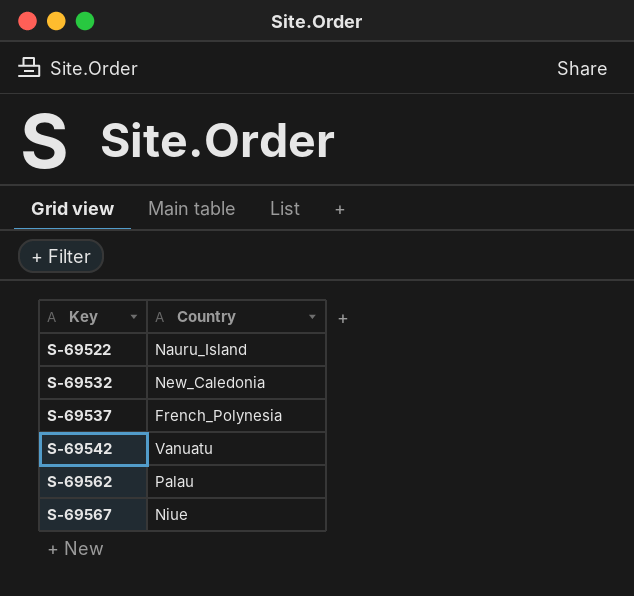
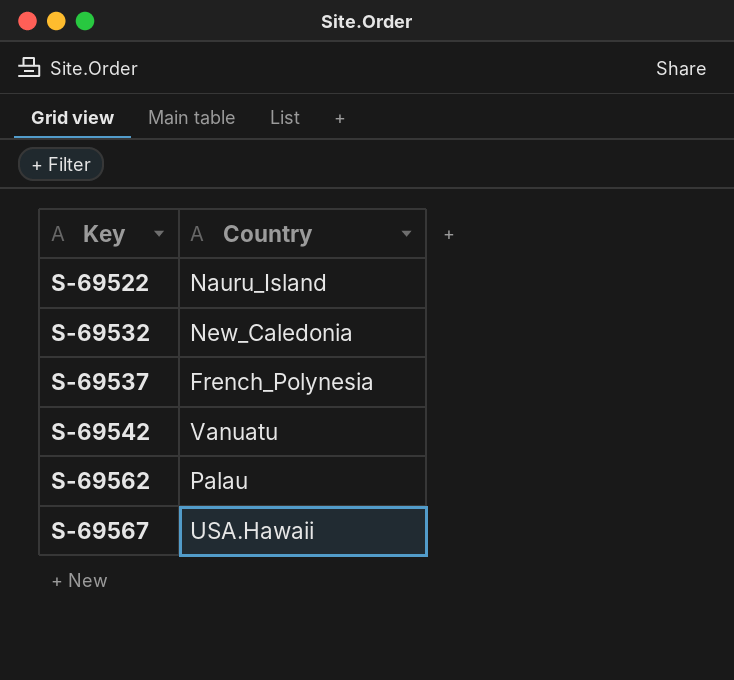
S-69567 | Country: Niue -> USA.Hawaii

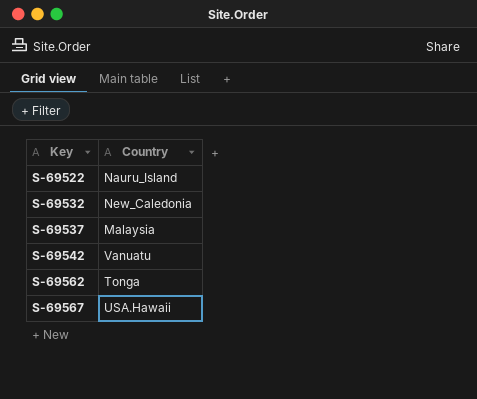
S-69537 | Country: French_Polynesia -> Malaysia
S-69562 | Country: Palau -> Tonga

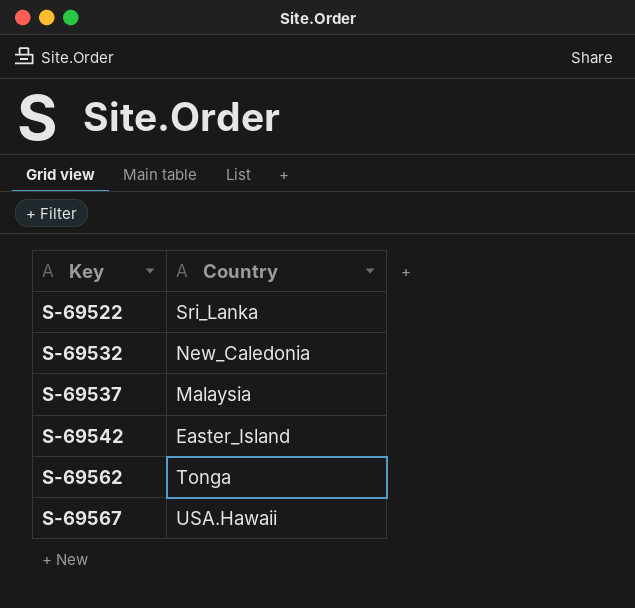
S-69522 | Country: Nauru_Island -> Sri_Lanka
S-69542 | Country: Vanuatu -> Easter_Island

